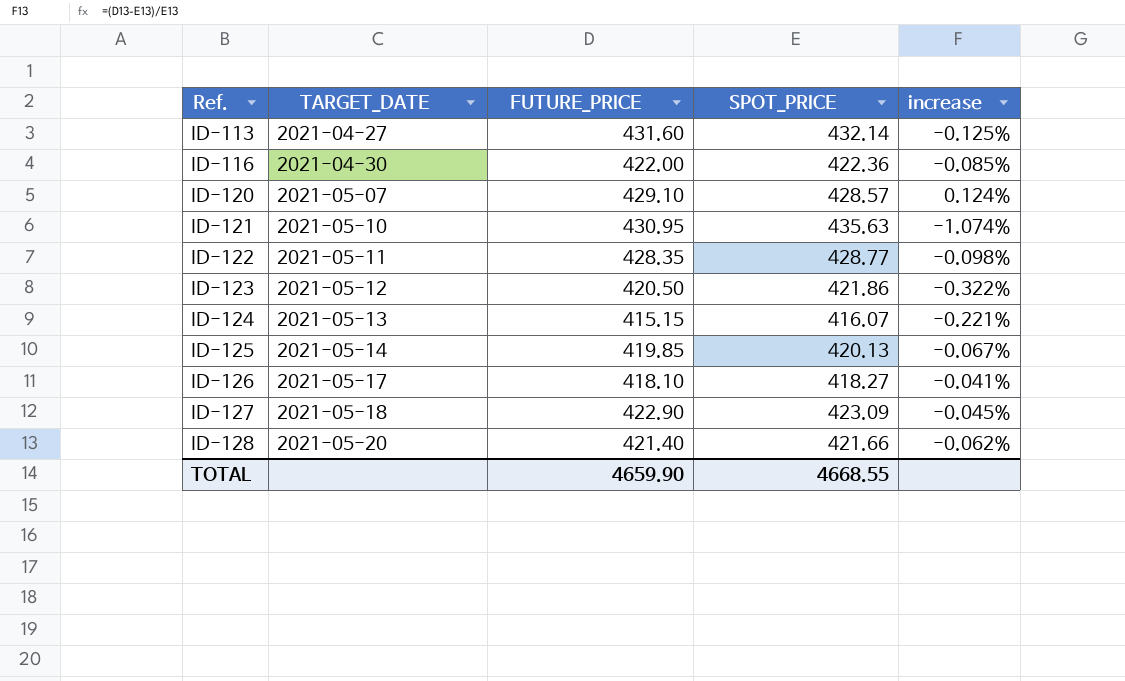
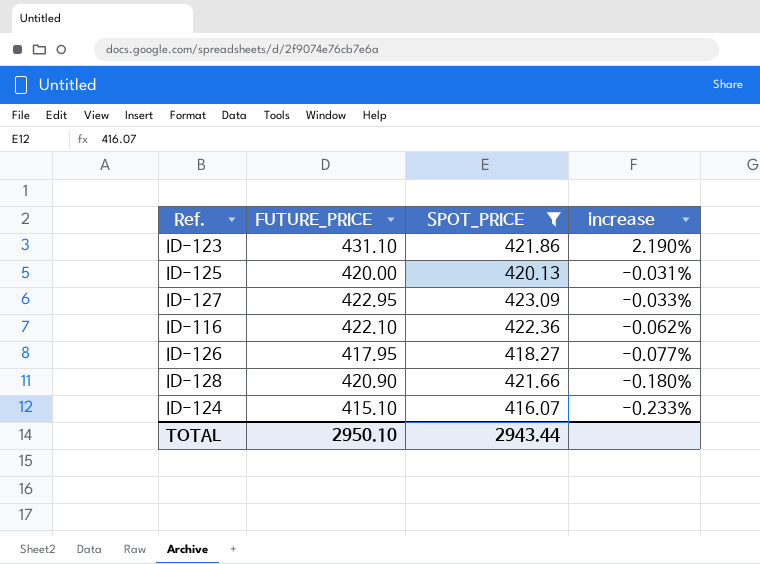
filter: none -> SPOT_PRICE <= 423.09
row order: Ref. ascending -> increase descending
column TARGET_DATE | position: 2 -> none
ID-123 | FUTURE_PRICE: 420.50 -> 431.10
ID-123 | increase: -0.322% -> 2.190%
ID-125 | FUTURE_PRICE: 419.85 -> 420.00
ID-125 | increase: -0.067% -> -0.031%
ID-127 | FUTURE_PRICE: 422.90 -> 422.95
ID-127 | increase: -0.045% -> -0.033%
ID-116 | FUTURE_PRICE: 422.00 -> 422.10
ID-116 | increase: -0.085% -> -0.062%
ID-126 | FUTURE_PRICE: 418.10 -> 417.95
ID-126 | increase: -0.041% -> -0.077%
ID-128 | FUTURE_PRICE: 421.40 -> 420.90
ID-128 | increase: -0.062% -> -0.180%
ID-124 | FUTURE_PRICE: 415.15 -> 415.10
ID-124 | increase: -0.221% -> -0.233%
TOTAL | FUTURE_PRICE: 4659.90 -> 2950.10
TOTAL | SPOT_PRICE: 4668.55 -> 2943.44

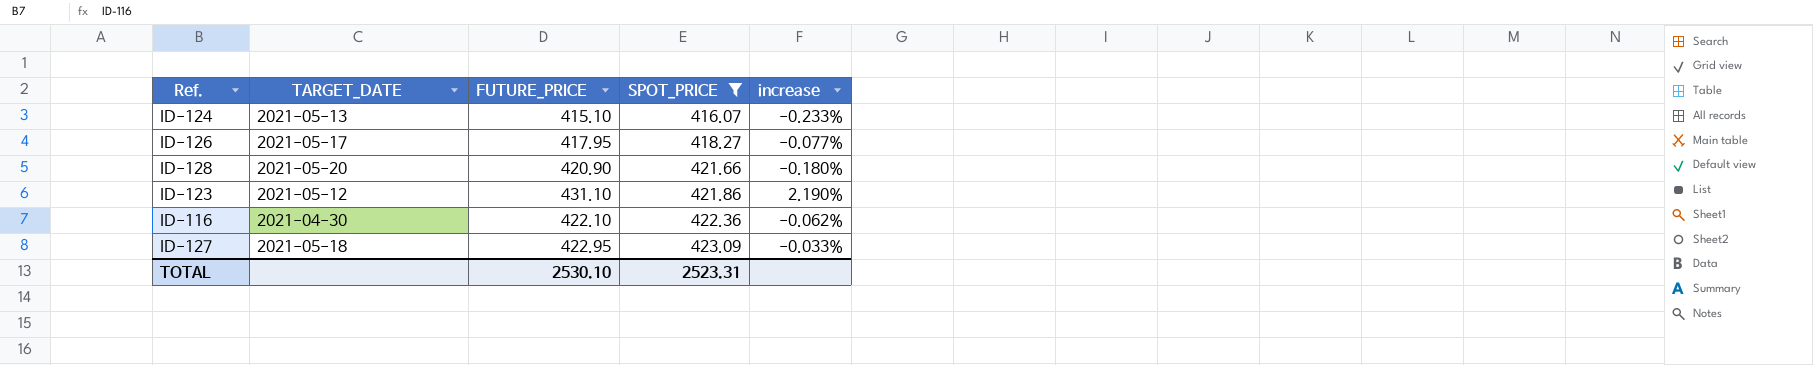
row order: increase descending -> SPOT_PRICE ascending
column TARGET_DATE | position: none -> 2
row ID-125: 420.00 | 420.13 | -0.031% -> none
TOTAL | FUTURE_PRICE: 2950.10 -> 2530.10
TOTAL | SPOT_PRICE: 2943.44 -> 2523.31

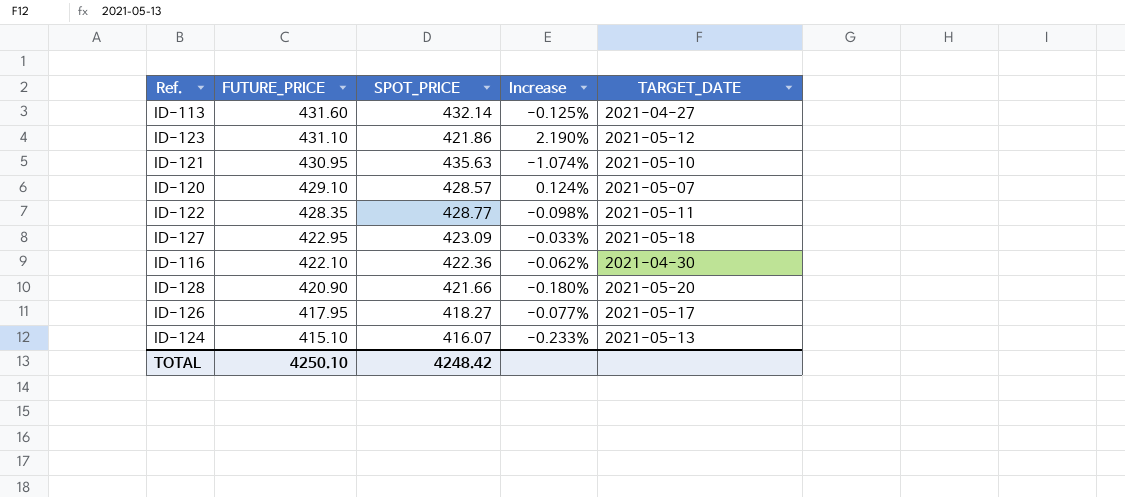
filter: SPOT_PRICE <= 423.09 -> none
row order: SPOT_PRICE ascending -> FUTURE_PRICE descending
column name: increase -> Increase
column TARGET_DATE | position: 2 -> 5
TOTAL | FUTURE_PRICE: 2530.10 -> 4250.10
TOTAL | SPOT_PRICE: 2523.31 -> 4248.42

